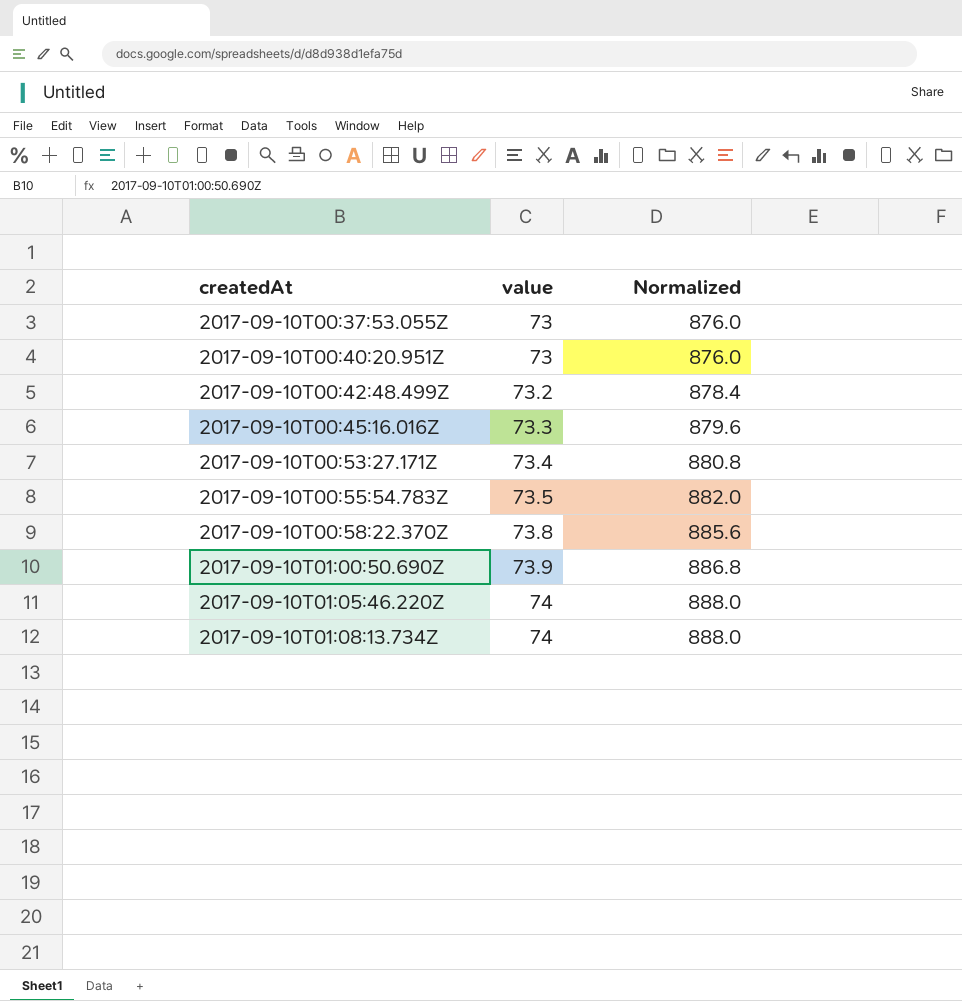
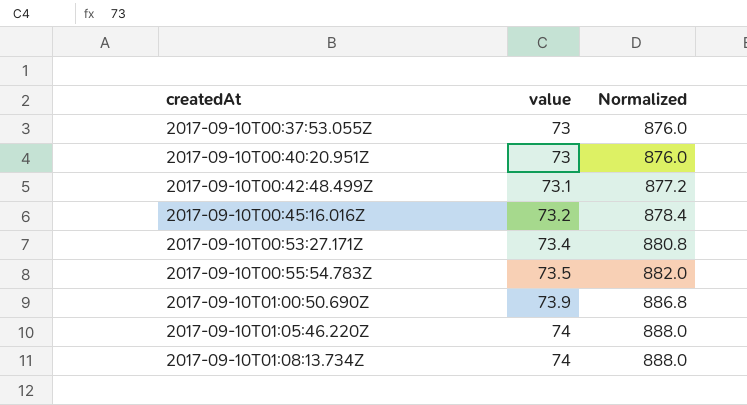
row 2017-09-10T00:58:22.370Z: 73.8 | 885.6 -> none
2017-09-10T00:42:48.499Z | value: 73.2 -> 73.1
2017-09-10T00:42:48.499Z | Normalized: 878.4 -> 877.2
2017-09-10T00:45:16.016Z | value: 73.3 -> 73.2
2017-09-10T00:45:16.016Z | Normalized: 879.6 -> 878.4

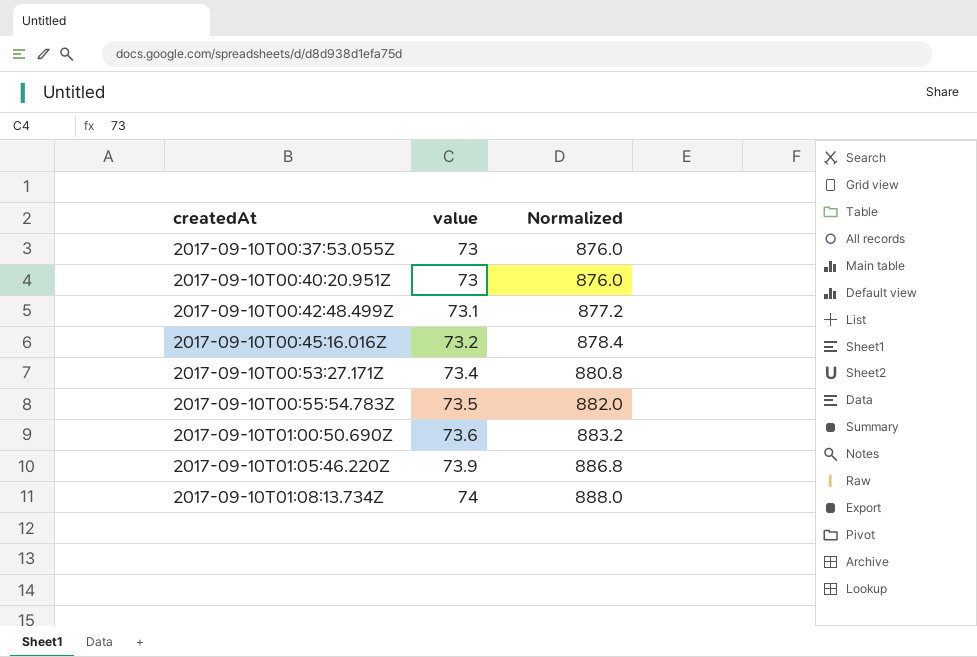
2017-09-10T01:00:50.690Z | value: 73.9 -> 73.6
2017-09-10T01:00:50.690Z | Normalized: 886.8 -> 883.2
2017-09-10T01:05:46.220Z | value: 74 -> 73.9
2017-09-10T01:05:46.220Z | Normalized: 888.0 -> 886.8

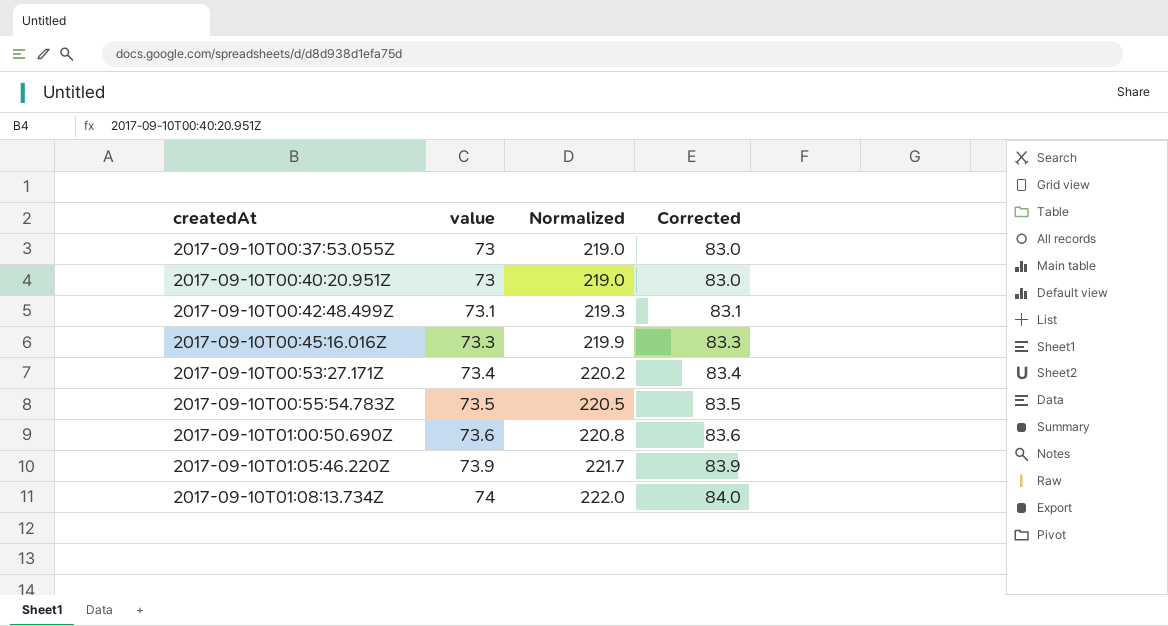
column Normalized | formula: [value] * 12 -> [value] * 3
column Corrected | formula: none -> [value] + 10
2017-09-10T00:45:16.016Z | value: 73.2 -> 73.3

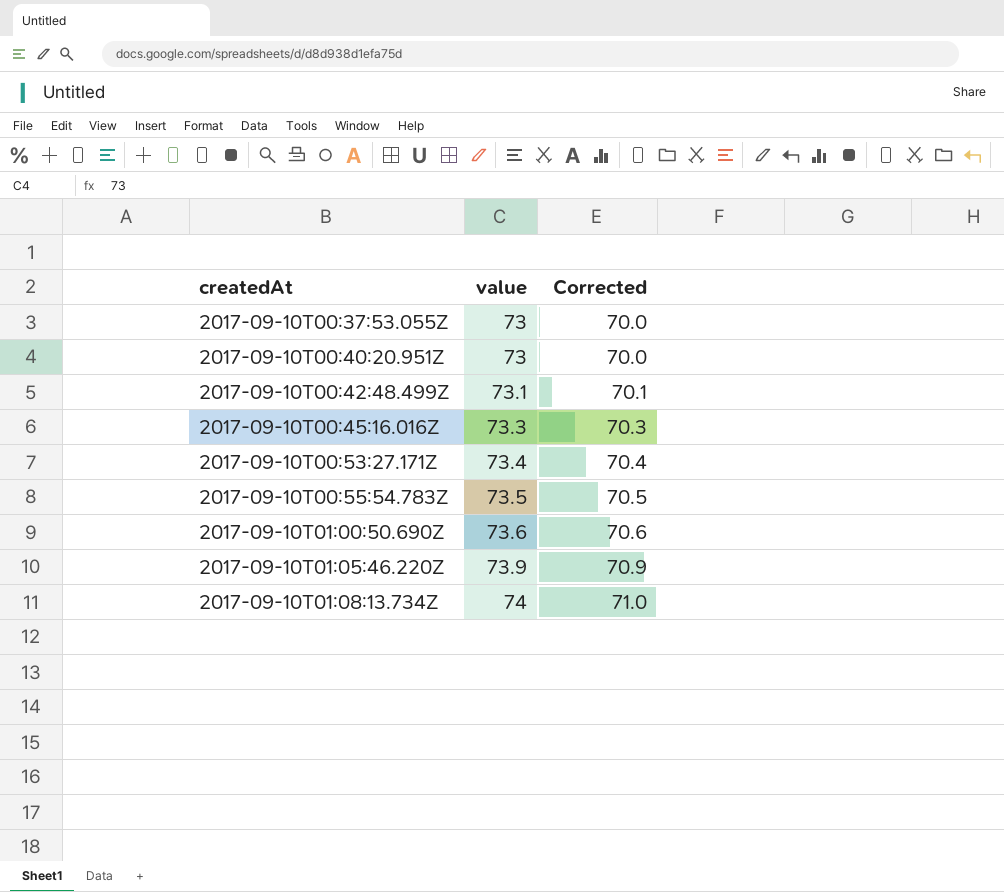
column Normalized | formula: [value] * 3 -> none
column Corrected | formula: [value] + 10 -> [value] - 3

